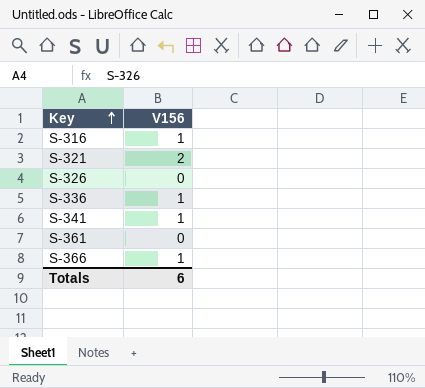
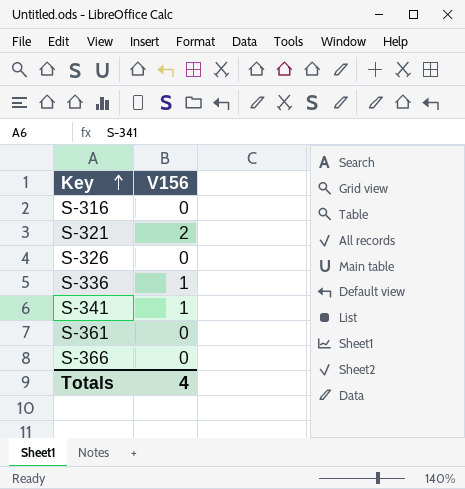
S-316 | V156: 1 -> 0
S-366 | V156: 1 -> 0
Totals | V156: 6 -> 4

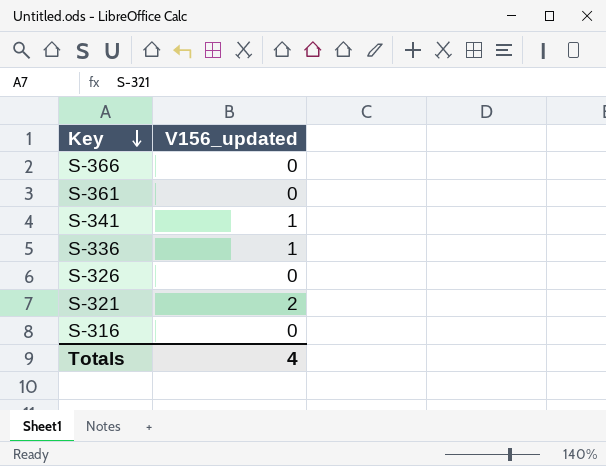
row order: Key ascending -> Key descending
column name: V156 -> V156_updated

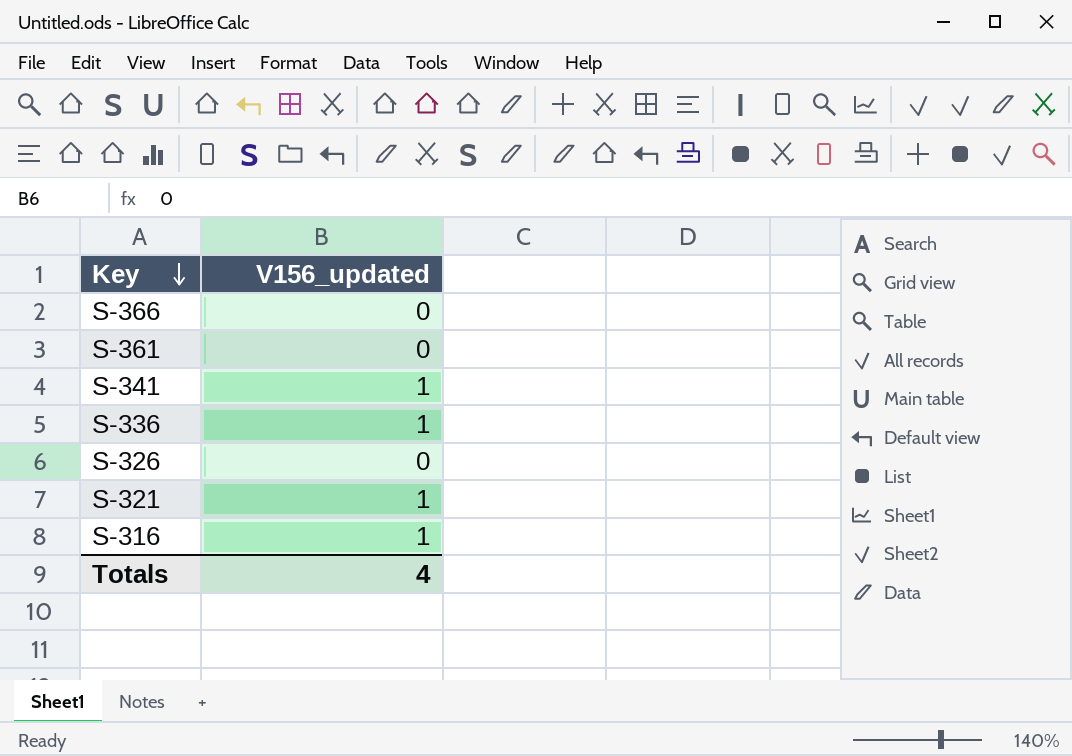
S-321 | V156_updated: 2 -> 1
S-316 | V156_updated: 0 -> 1

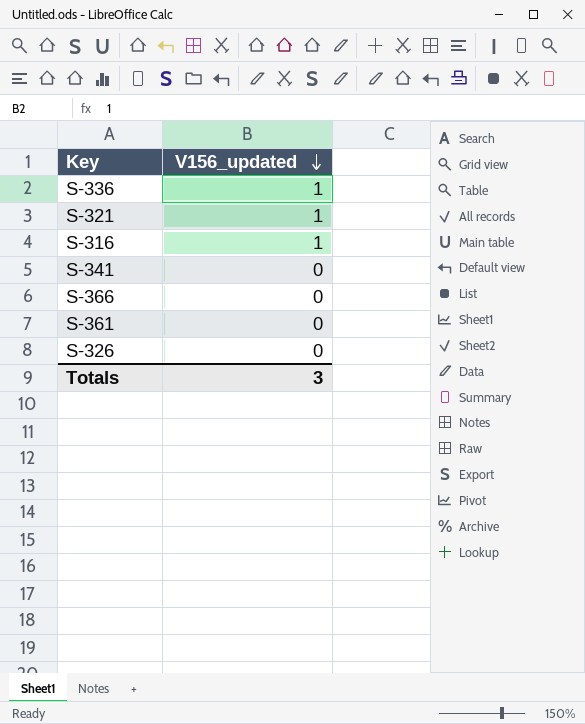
row order: Key descending -> V156_updated descending
S-341 | V156_updated: 1 -> 0
Totals | V156_updated: 4 -> 3

